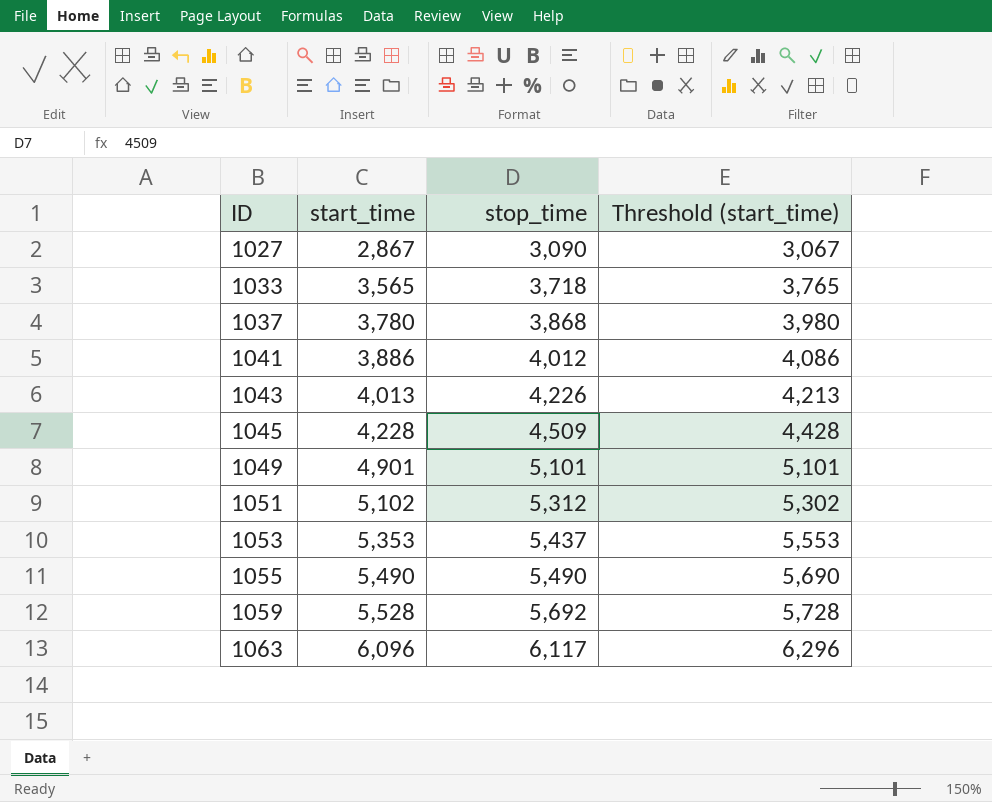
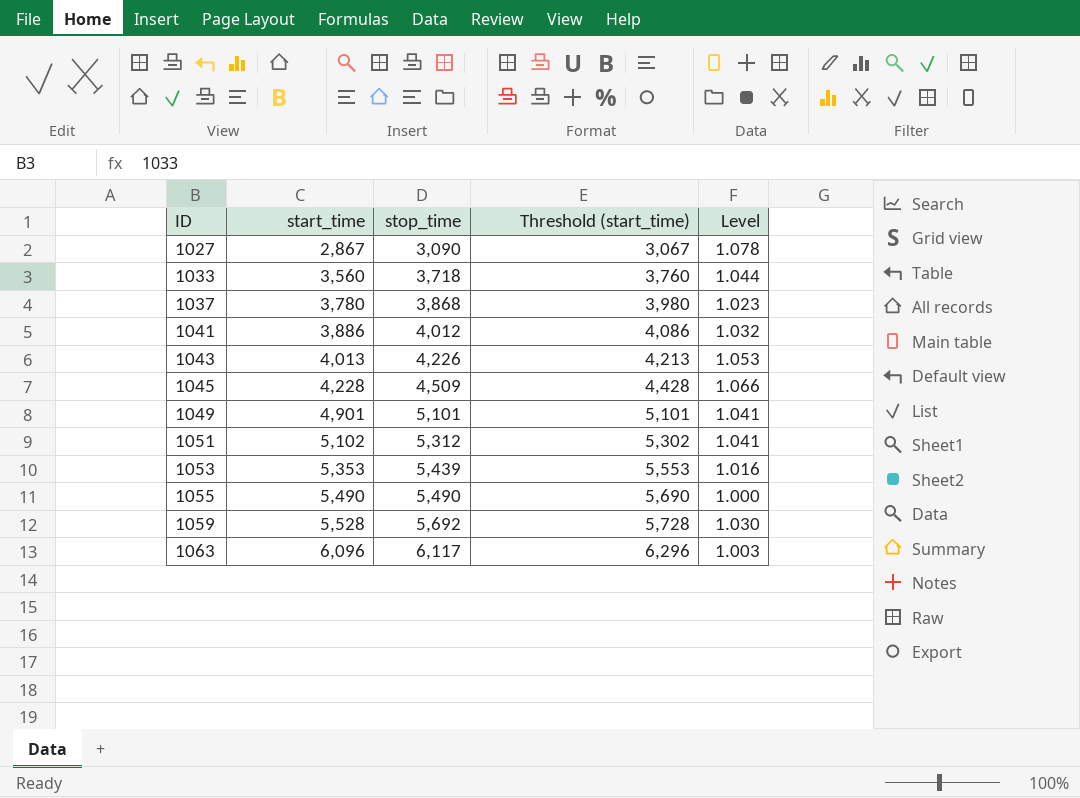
column Level | formula: none -> [stop_time] / [start_time]
1033 | start_time: 3,565 -> 3,560
1033 | Threshold (start_time): 3,765 -> 3,760
1053 | stop_time: 5,437 -> 5,439

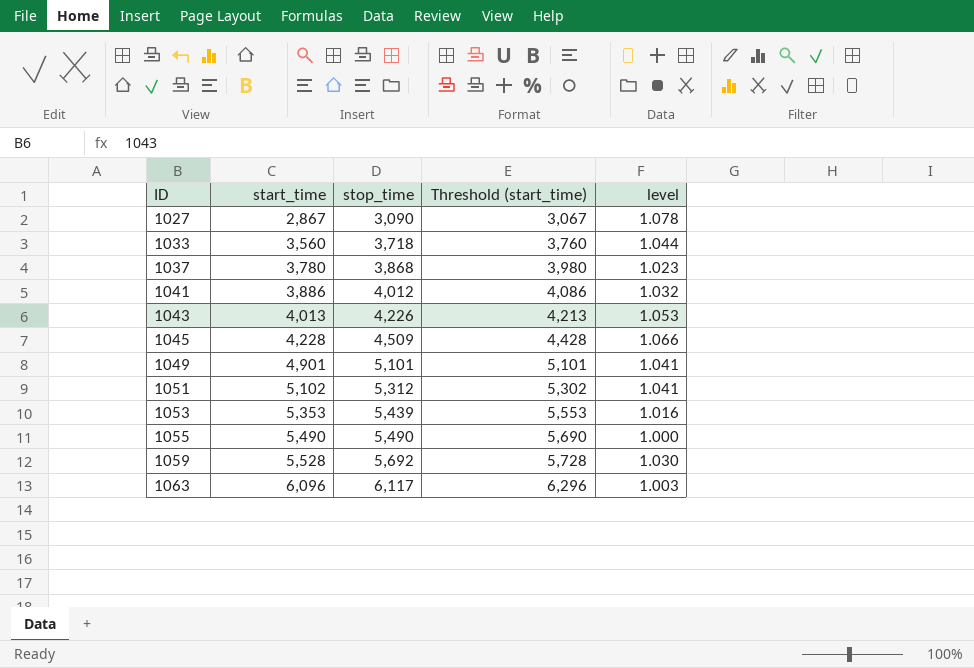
column name: Level -> level

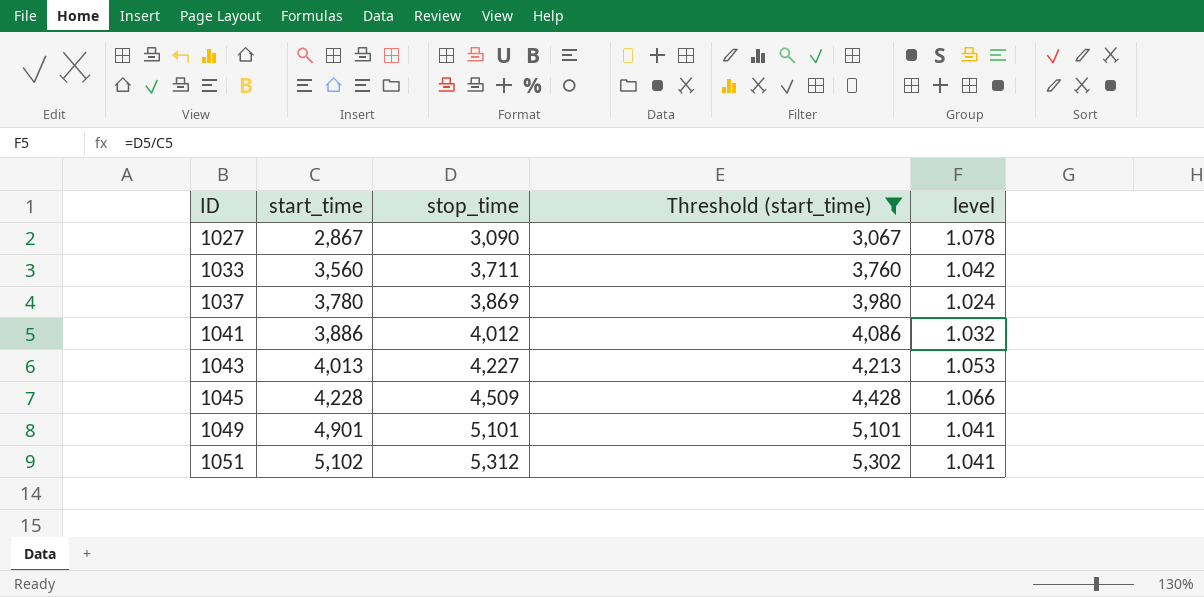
filter: none -> Threshold (start_time) <= 5,302
1033 | stop_time: 3,718 -> 3,711
1033 | level: 1.044 -> 1.042
1037 | stop_time: 3,868 -> 3,869
1037 | level: 1.023 -> 1.024
1043 | stop_time: 4,226 -> 4,227

